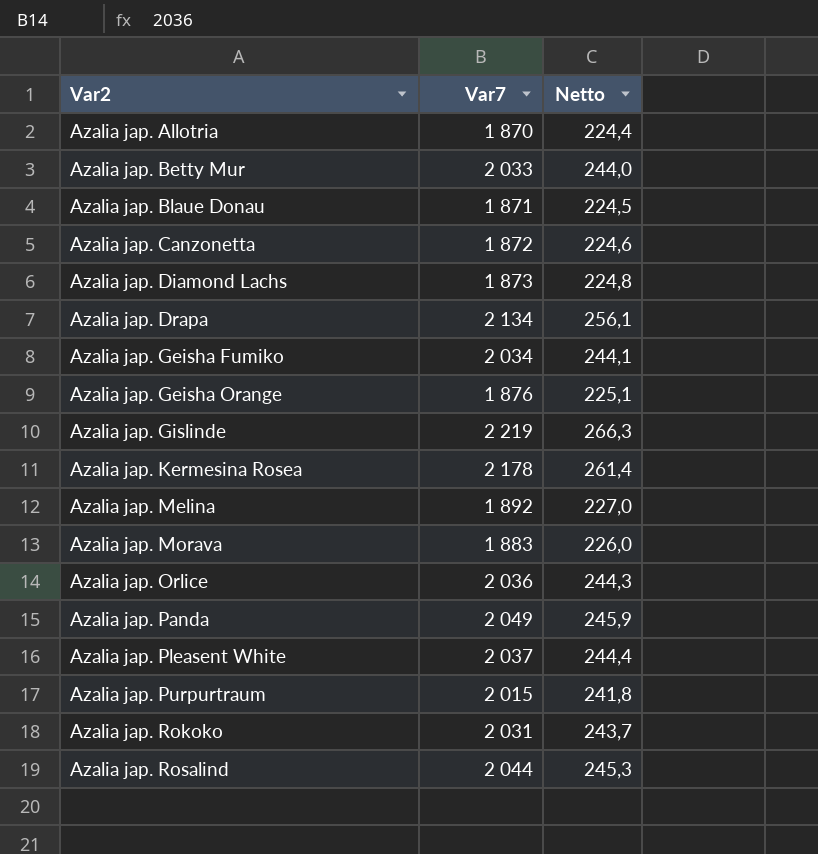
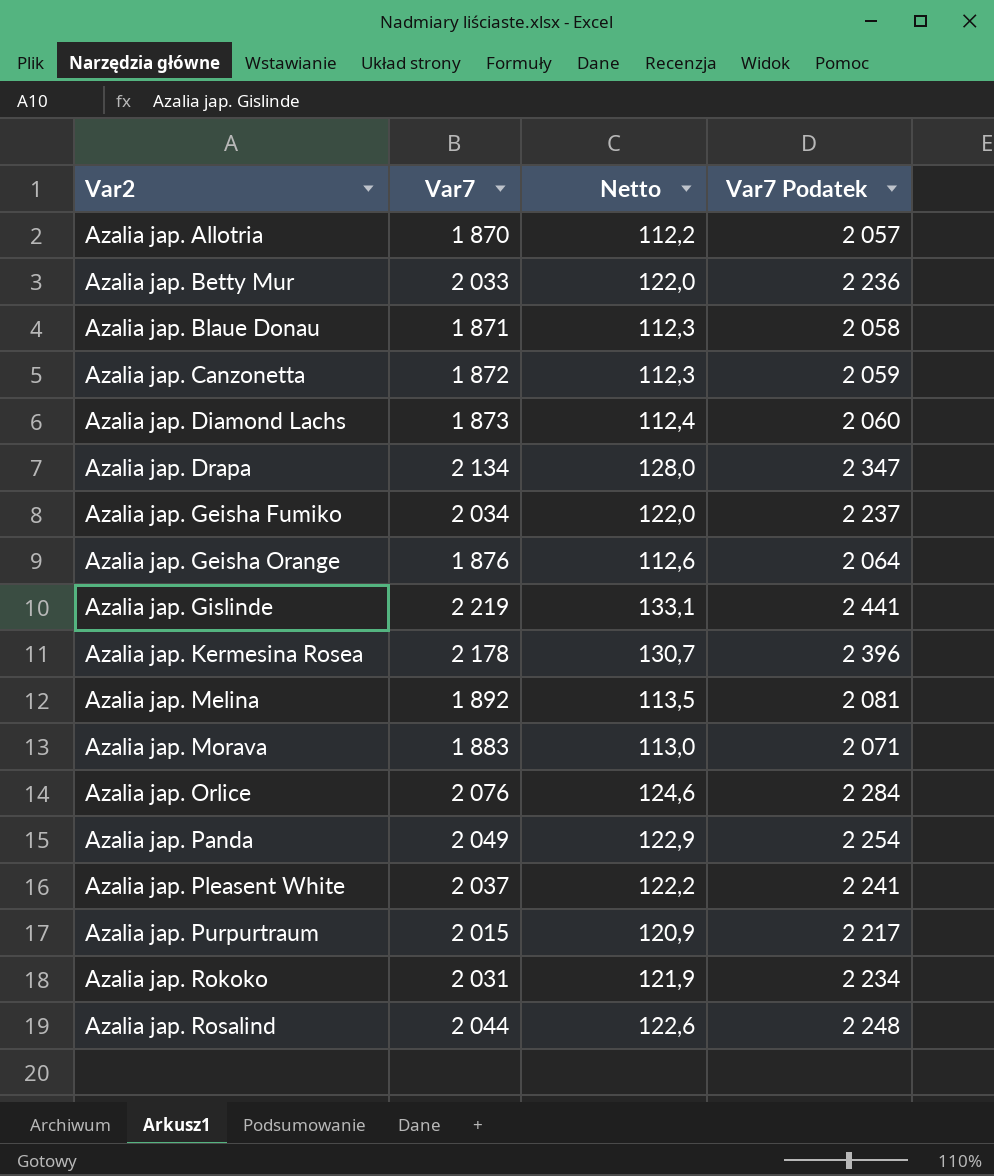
column Netto | formula: [Var7] * 0,12 -> [Var7] * 0,06
column Var7 Podatek | formula: none -> [Var7] * 1,1
Azalia jap. Orlice | Var7: 2 036 -> 2 076

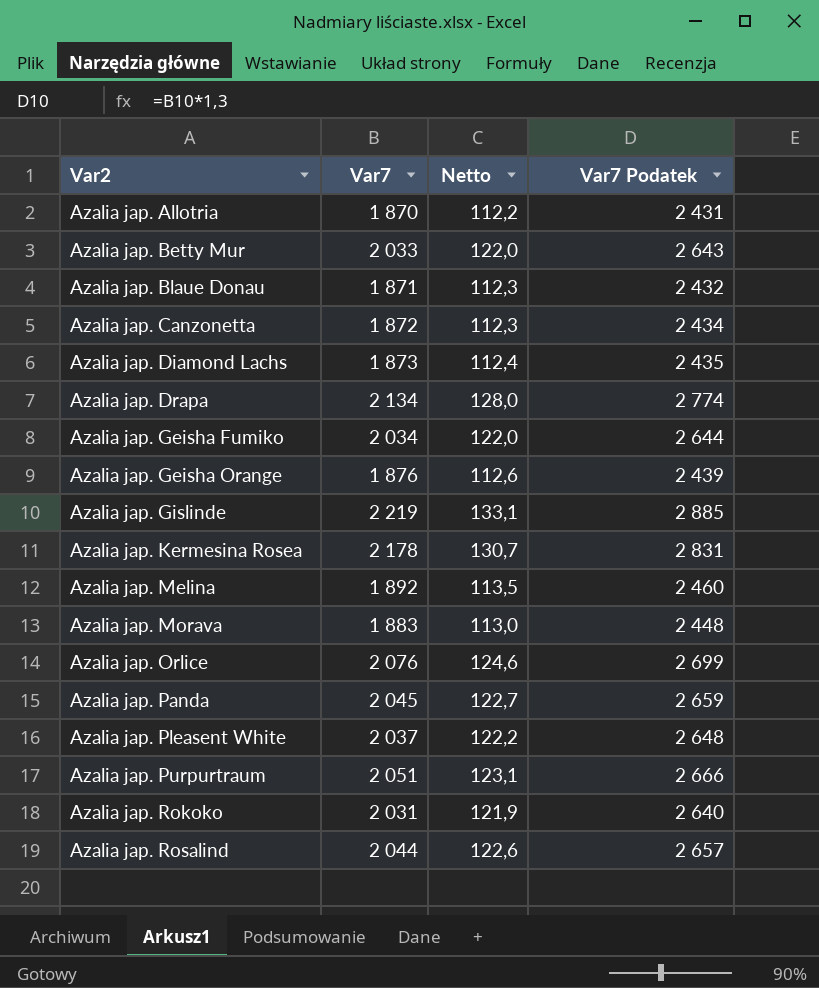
column Var7 Podatek | formula: [Var7] * 1,1 -> [Var7] * 1,3
Azalia jap. Panda | Var7: 2 049 -> 2 045
Azalia jap. Panda | Netto: 122,9 -> 122,7
Azalia jap. Purpurtraum | Var7: 2 015 -> 2 051
Azalia jap. Purpurtraum | Netto: 120,9 -> 123,1

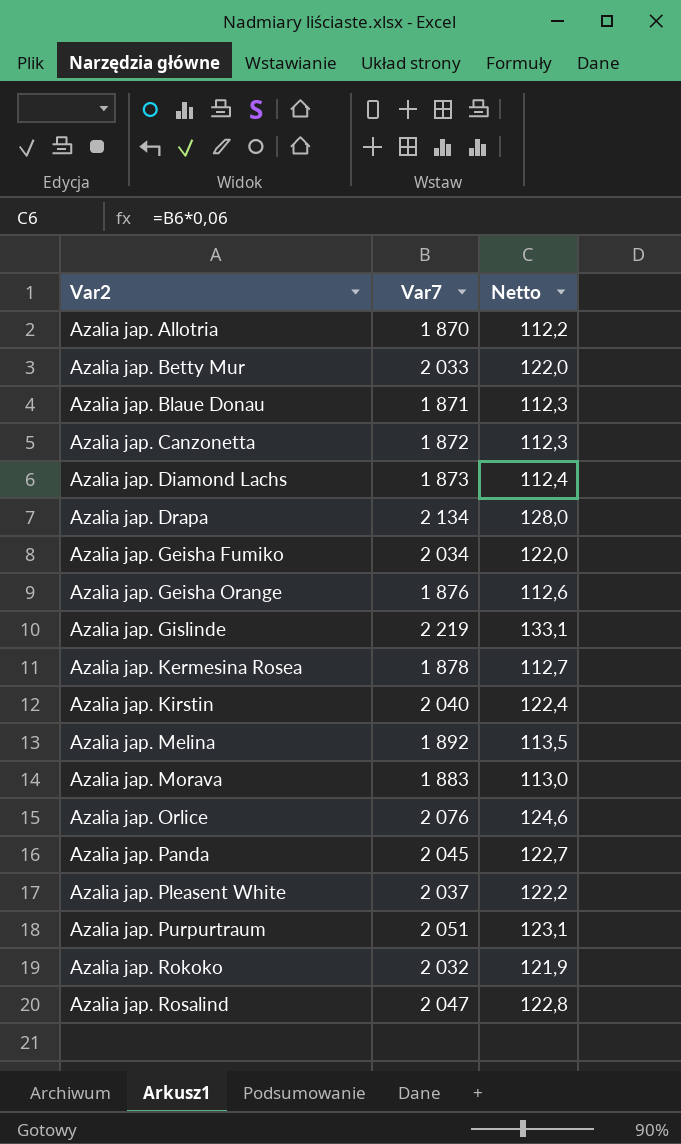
column Var7 Podatek | formula: [Var7] * 1,3 -> none
Azalia jap. Kermesina Rosea | Var7: 2 178 -> 1 878
Azalia jap. Kermesina Rosea | Netto: 130,7 -> 112,7
row Azalia jap. Kirstin: none -> 2 040 | 122,4
Azalia jap. Rokoko | Var7: 2 031 -> 2 032
Azalia jap. Rosalind | Var7: 2 044 -> 2 047
Azalia jap. Rosalind | Netto: 122,6 -> 122,8

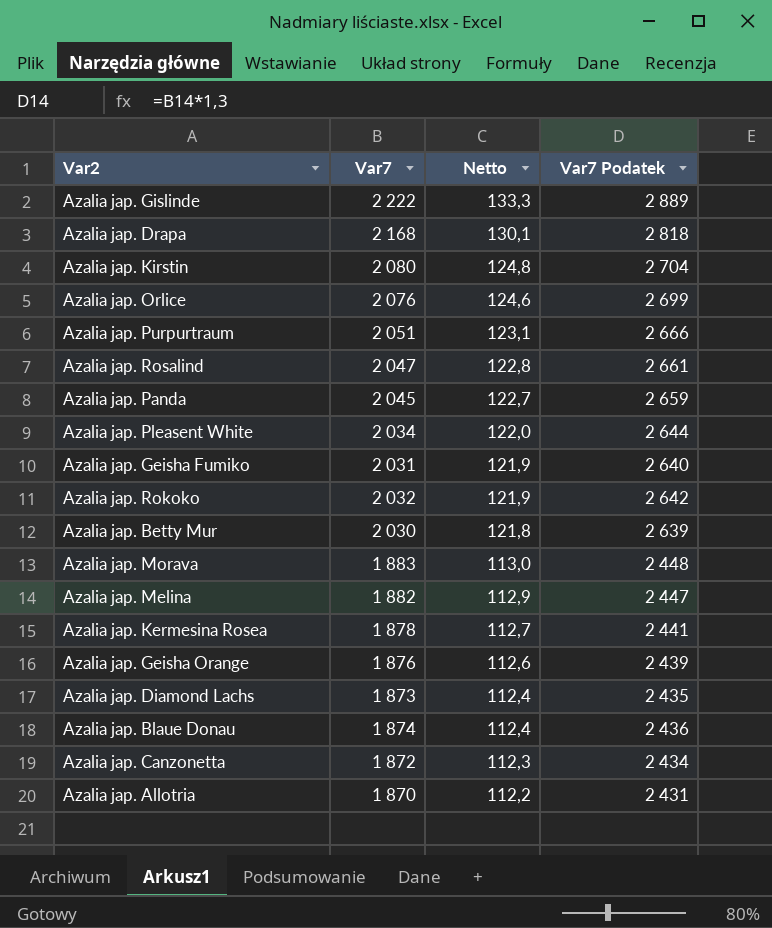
row order: Var2 ascending -> Netto descending
column Var7 Podatek | formula: none -> [Var7] * 1,3
Azalia jap. Gislinde | Var7: 2 219 -> 2 222
Azalia jap. Gislinde | Netto: 133,1 -> 133,3
Azalia jap. Drapa | Var7: 2 134 -> 2 168
Azalia jap. Drapa | Netto: 128,0 -> 130,1
Azalia jap. Kirstin | Var7: 2 040 -> 2 080
Azalia jap. Kirstin | Netto: 122,4 -> 124,8
Azalia jap. Pleasent White | Var7: 2 037 -> 2 034
Azalia jap. Pleasent White | Netto: 122,2 -> 122,0
Azalia jap. Geisha Fumiko | Var7: 2 034 -> 2 031
Azalia jap. Geisha Fumiko | Netto: 122,0 -> 121,9
Azalia jap. Betty Mur | Var7: 2 033 -> 2 030
Azalia jap. Betty Mur | Netto: 122,0 -> 121,8
Azalia jap. Melina | Var7: 1 892 -> 1 882
Azalia jap. Melina | Netto: 113,5 -> 112,9
Azalia jap. Blaue Donau | Var7: 1 871 -> 1 874
Azalia jap. Blaue Donau | Netto: 112,3 -> 112,4

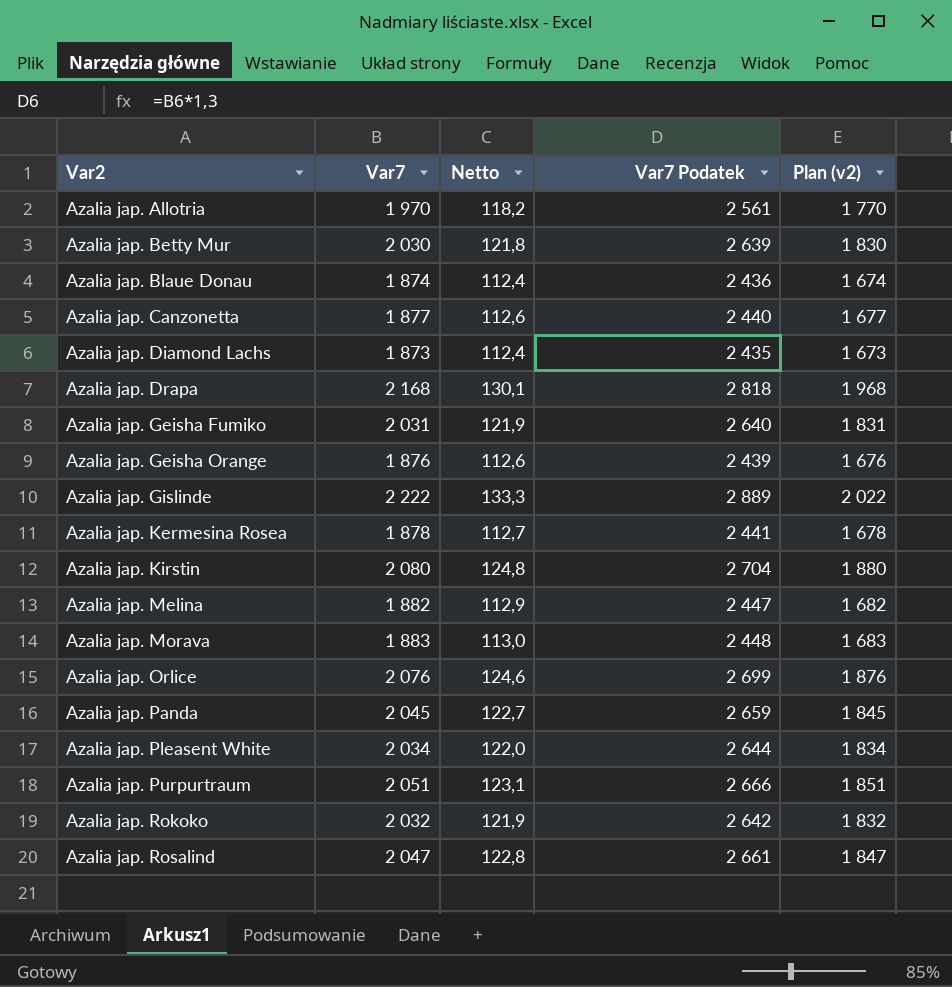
row order: Netto descending -> Var2 ascending
column Plan (v2) | formula: none -> [Var7] - 200
Azalia jap. Allotria | Var7: 1 870 -> 1 970
Azalia jap. Allotria | Netto: 112,2 -> 118,2
Azalia jap. Allotria | Var7 Podatek: 2 431 -> 2 561
Azalia jap. Canzonetta | Var7: 1 872 -> 1 877
Azalia jap. Canzonetta | Netto: 112,3 -> 112,6
Azalia jap. Canzonetta | Var7 Podatek: 2 434 -> 2 440

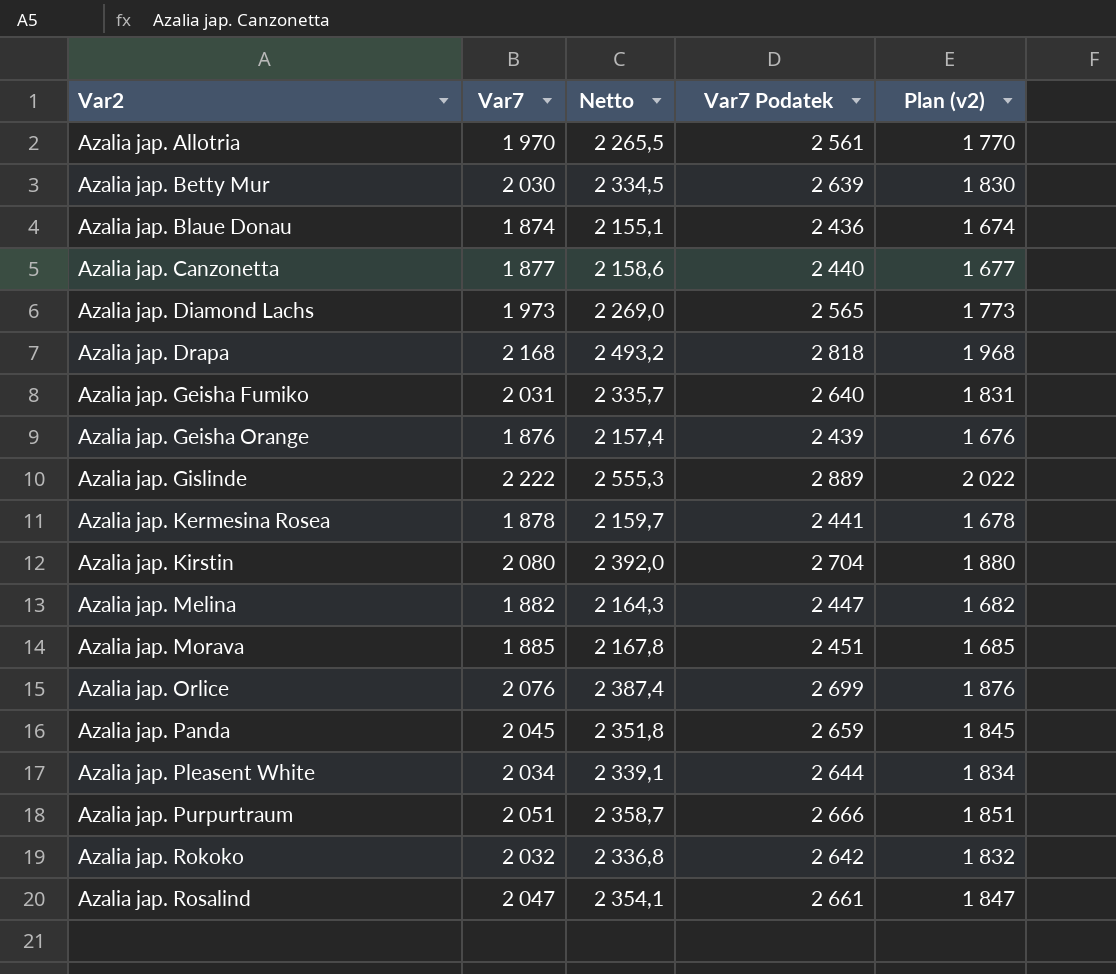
column Netto | formula: [Var7] * 0,06 -> [Var7] * 1,15
Azalia jap. Diamond Lachs | Var7: 1 873 -> 1 973
Azalia jap. Diamond Lachs | Var7 Podatek: 2 435 -> 2 565
Azalia jap. Diamond Lachs | Plan (v2): 1 673 -> 1 773
Azalia jap. Morava | Var7: 1 883 -> 1 885
Azalia jap. Morava | Var7 Podatek: 2 448 -> 2 451
Azalia jap. Morava | Plan (v2): 1 683 -> 1 685

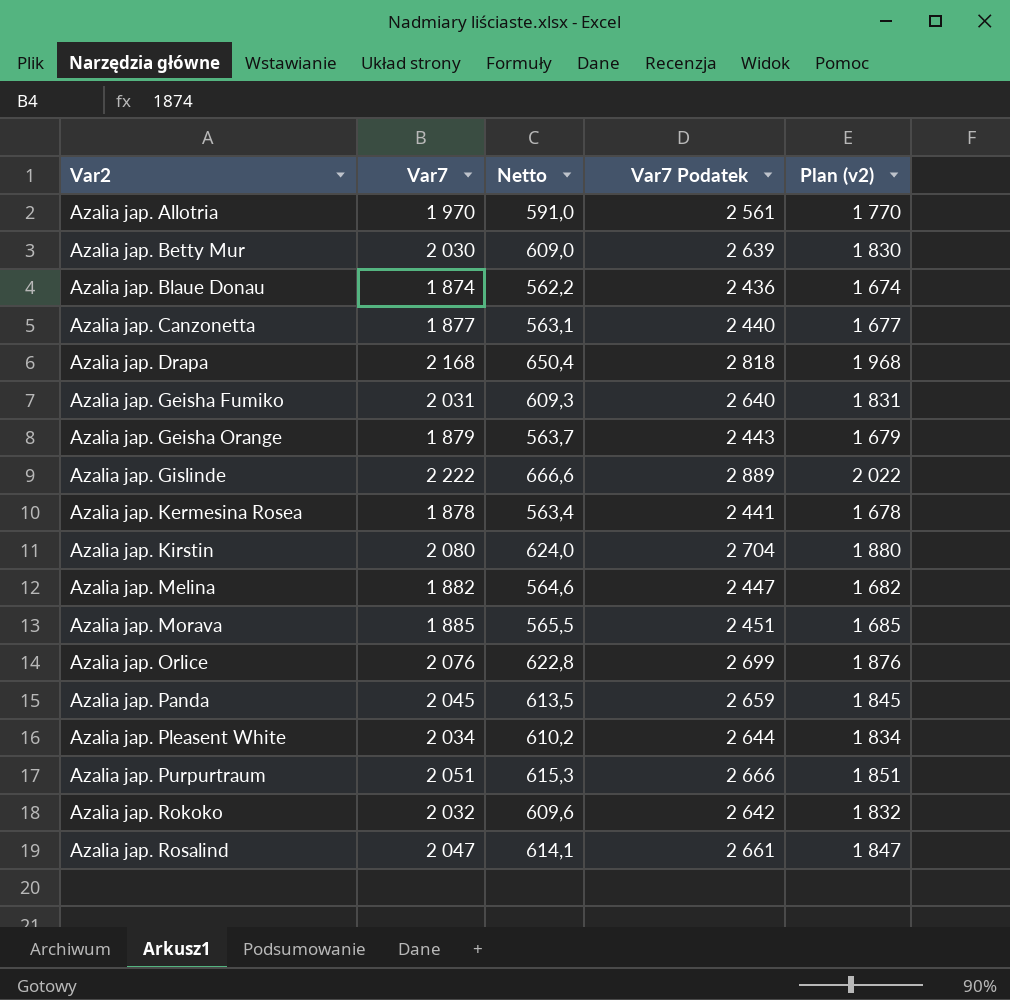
column Netto | formula: [Var7] * 1,15 -> [Var7] * 0,3
row Azalia jap. Diamond Lachs: 1 973 | 2 269,0 | 2 565 | 1 773 -> none
Azalia jap. Geisha Orange | Var7: 1 876 -> 1 879
Azalia jap. Geisha Orange | Var7 Podatek: 2 439 -> 2 443
Azalia jap. Geisha Orange | Plan (v2): 1 676 -> 1 679

